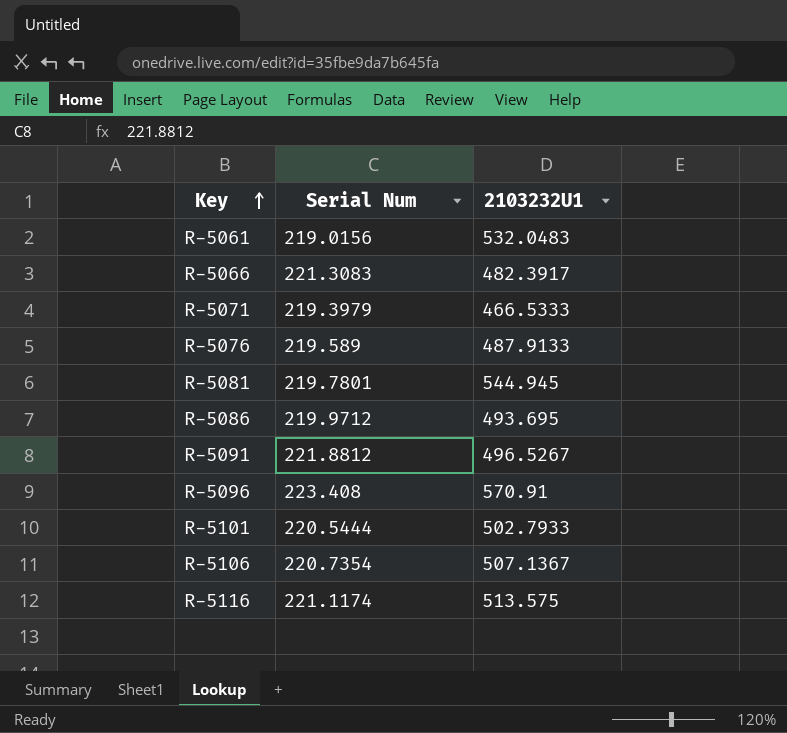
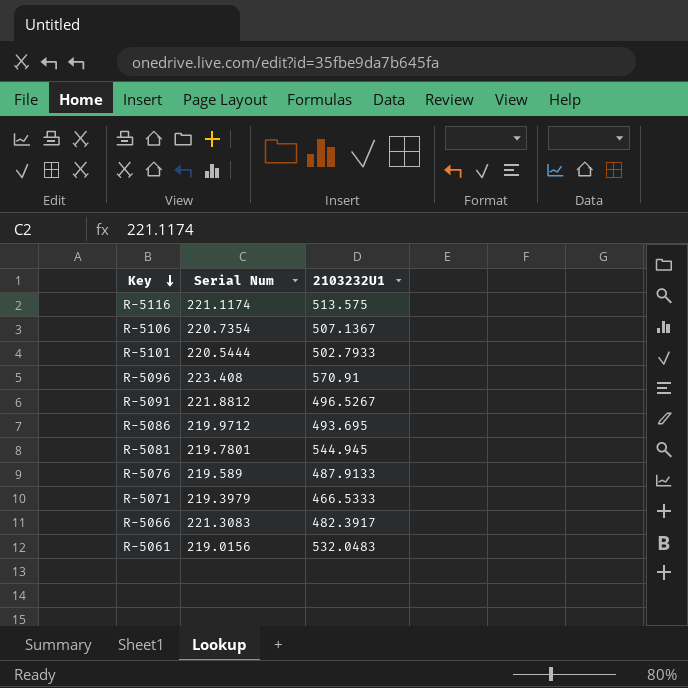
row order: Key ascending -> Key descending

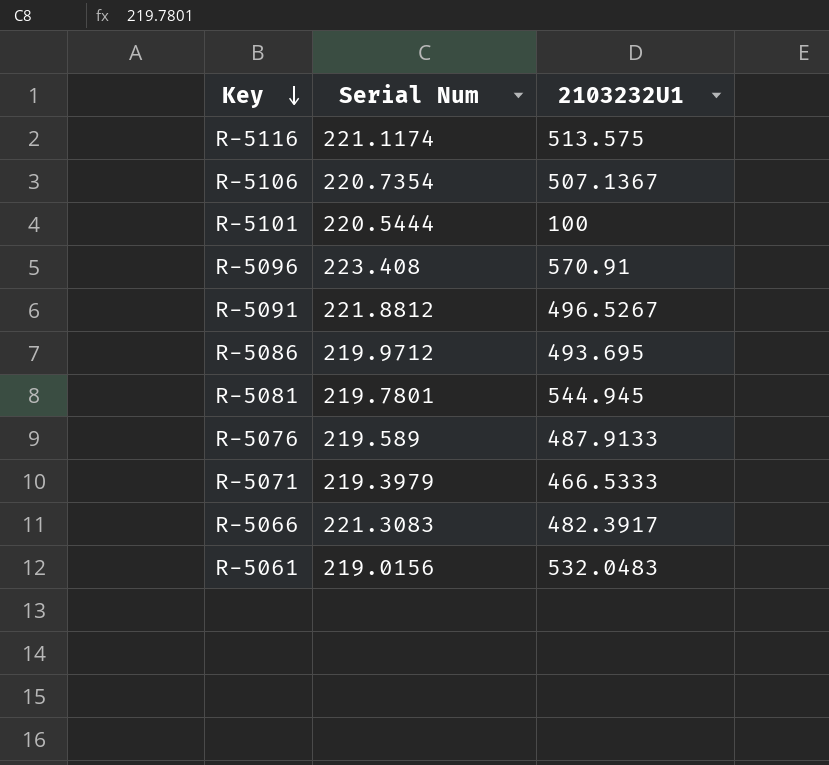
R-5101 | 2103232U1: 502.7933 -> 100

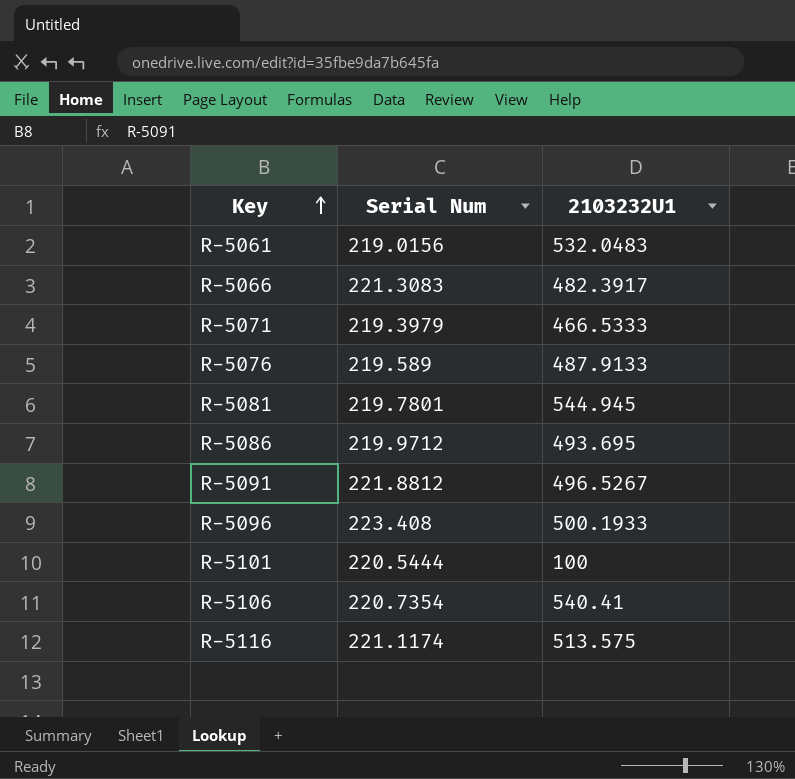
row order: Key descending -> Key ascending
R-5096 | 2103232U1: 570.91 -> 500.1933
R-5106 | 2103232U1: 507.1367 -> 540.41

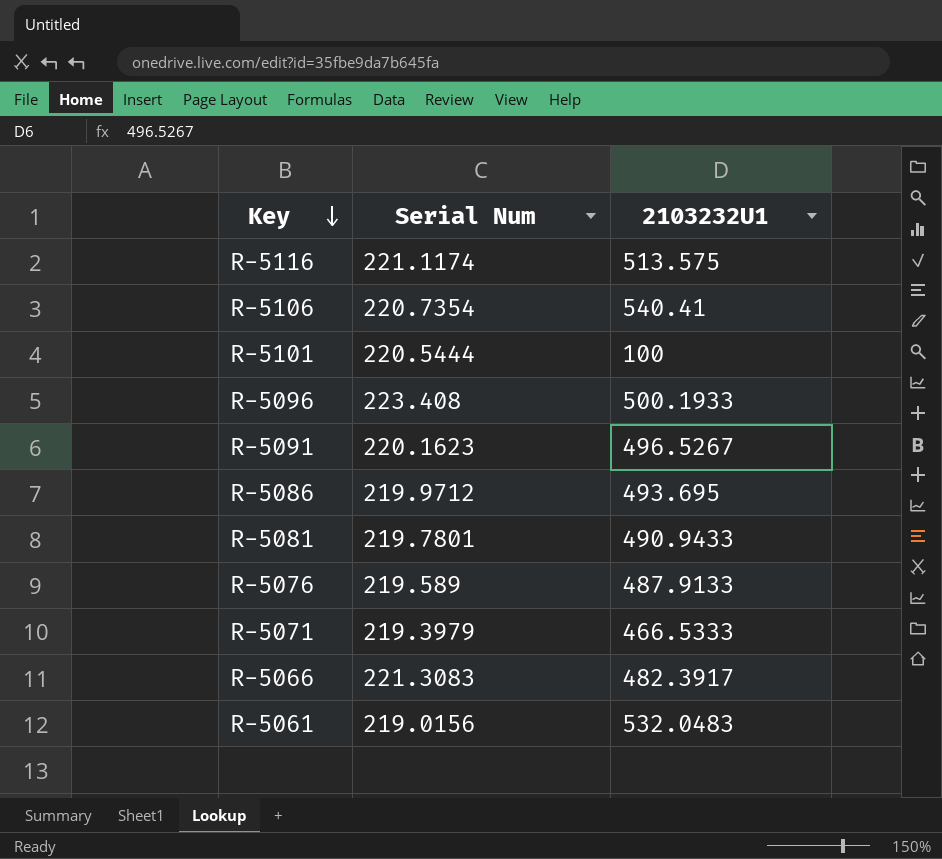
row order: Key ascending -> Key descending
R-5091 | Serial Num: 221.8812 -> 220.1623
R-5081 | 2103232U1: 544.945 -> 490.9433

